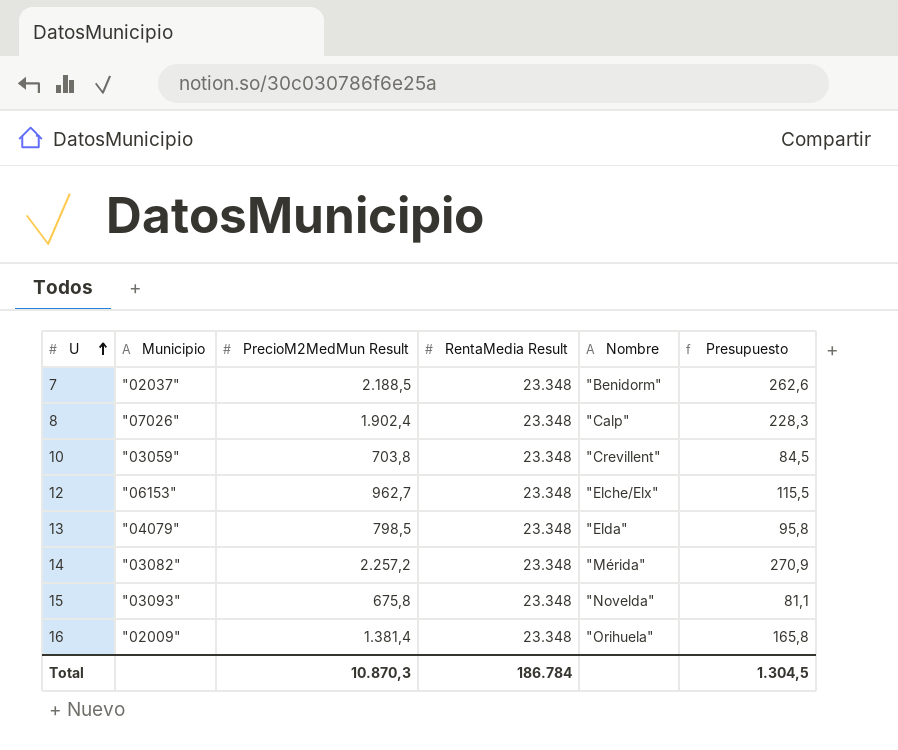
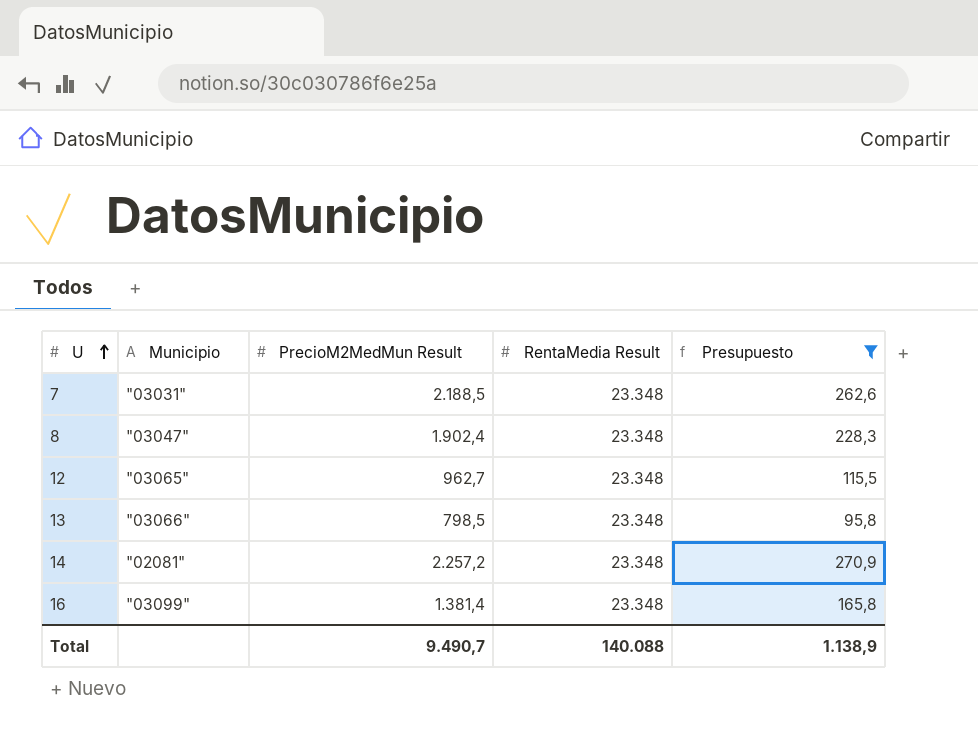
filter: none -> Presupuesto >= 95,8
column Nombre | position: 5 -> none
7 | Municipio: "02037" -> "03031"
8 | Municipio: "07026" -> "03047"
12 | Municipio: "06153" -> "03065"
13 | Municipio: "04079" -> "03066"
14 | Municipio: "03082" -> "02081"
16 | Municipio: "02009" -> "03099"
Total | PrecioM2MedMun Result: 10.870,3 -> 9.490,7
Total | RentaMedia Result: 186.784 -> 140.088
Total | Presupuesto: 1.304,5 -> 1.138,9

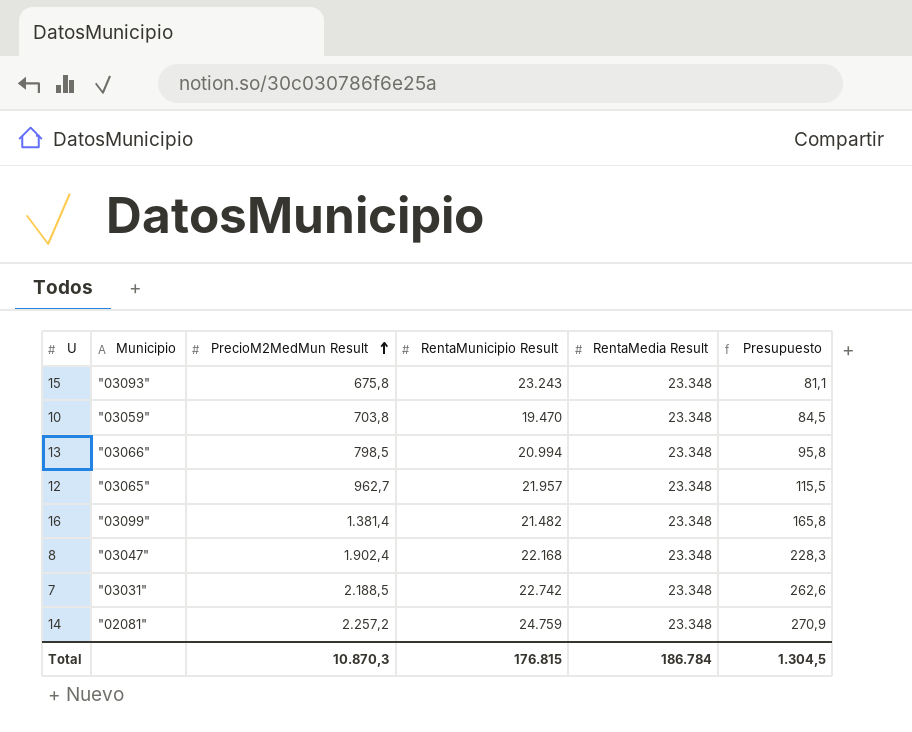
filter: Presupuesto >= 95,8 -> none
row order: U ascending -> PrecioM2MedMun Result ascending
column RentaMunicipio Result | position: none -> 4
Total | PrecioM2MedMun Result: 9.490,7 -> 10.870,3
Total | RentaMedia Result: 140.088 -> 186.784
Total | Presupuesto: 1.138,9 -> 1.304,5

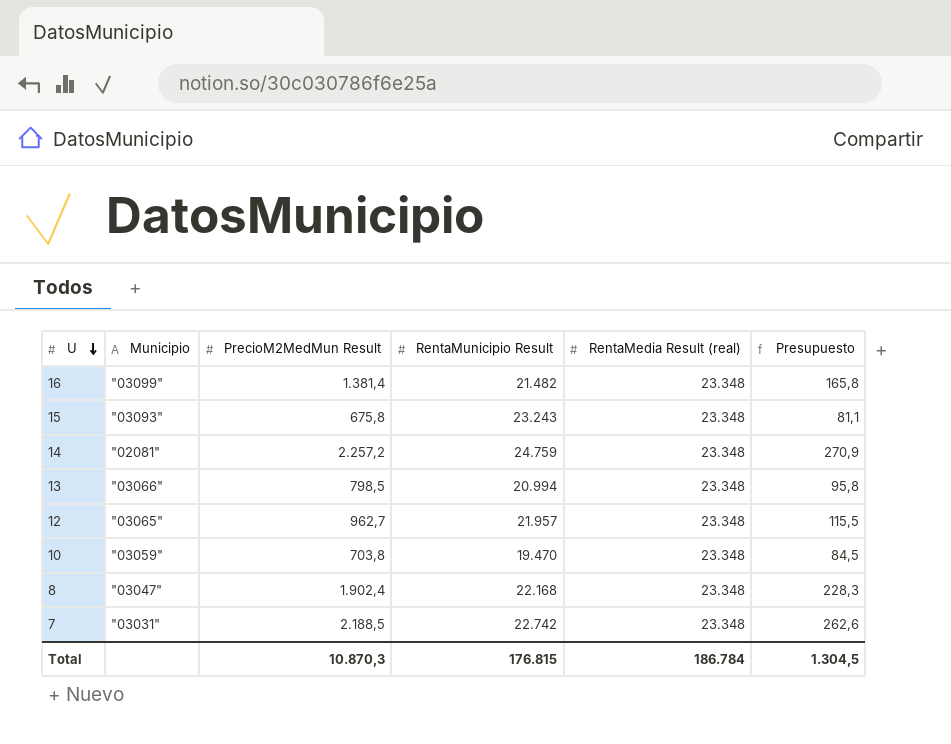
row order: PrecioM2MedMun Result ascending -> U descending
column name: RentaMedia Result -> RentaMedia Result (real)

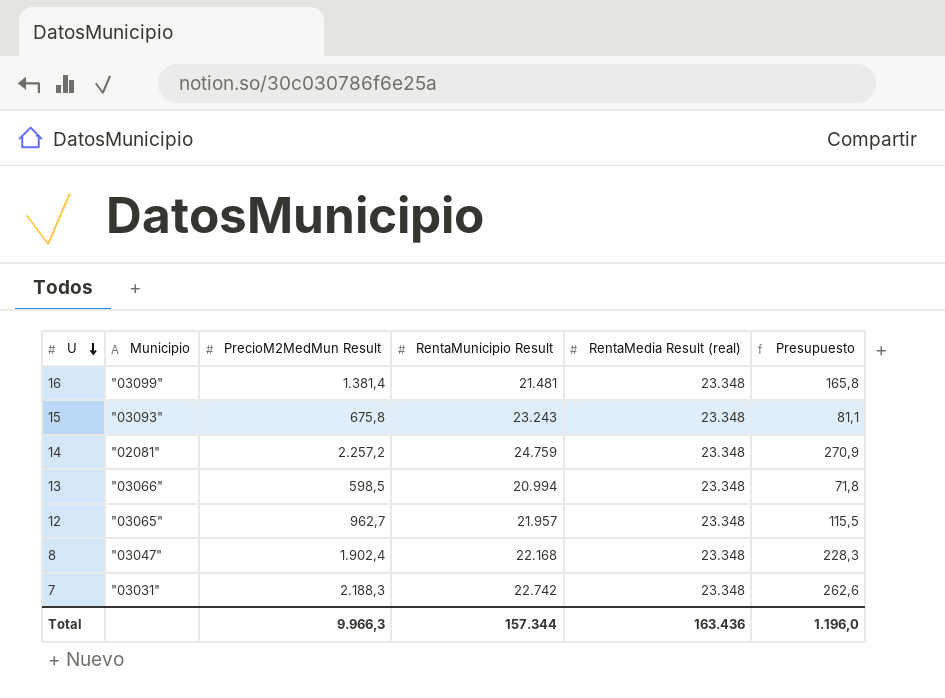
row 10: "03059" | 703,8 | 19.470 | 23.348 | 84,5 -> none
16 | RentaMunicipio Result: 21.482 -> 21.481
13 | PrecioM2MedMun Result: 798,5 -> 598,5
13 | Presupuesto: 95,8 -> 71,8
7 | PrecioM2MedMun Result: 2.188,5 -> 2.188,3
Total | PrecioM2MedMun Result: 10.870,3 -> 9.966,3
Total | RentaMunicipio Result: 176.815 -> 157.344
Total | RentaMedia Result (real): 186.784 -> 163.436
Total | Presupuesto: 1.304,5 -> 1.196,0

